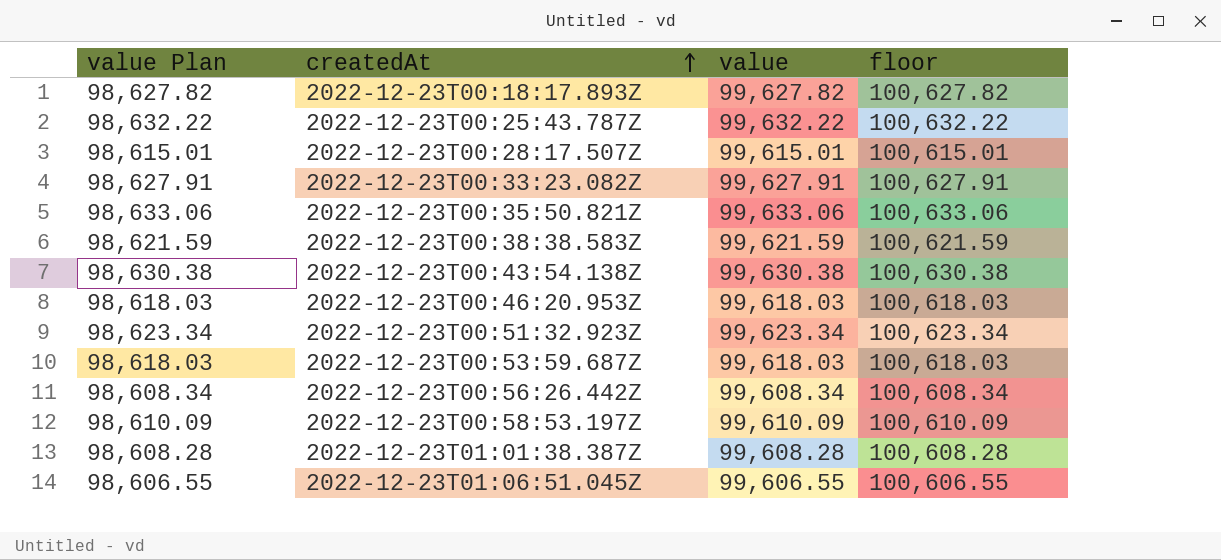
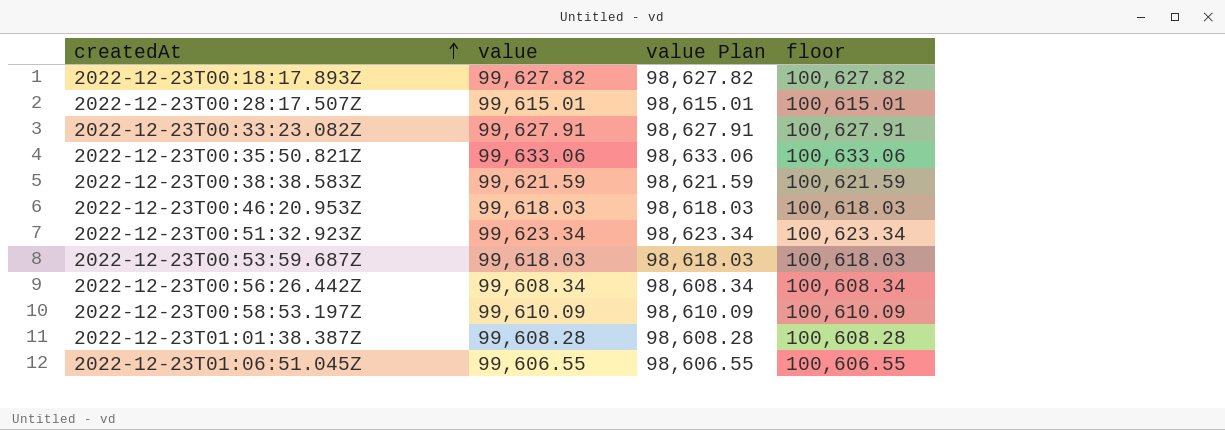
column value Plan | position: 1 -> 3
row 2022-12-23T00:25:43.787Z: 98,632.22 | 99,632.22 | 100,632.22 -> none
row 2022-12-23T00:43:54.138Z: 98,630.38 | 99,630.38 | 100,630.38 -> none

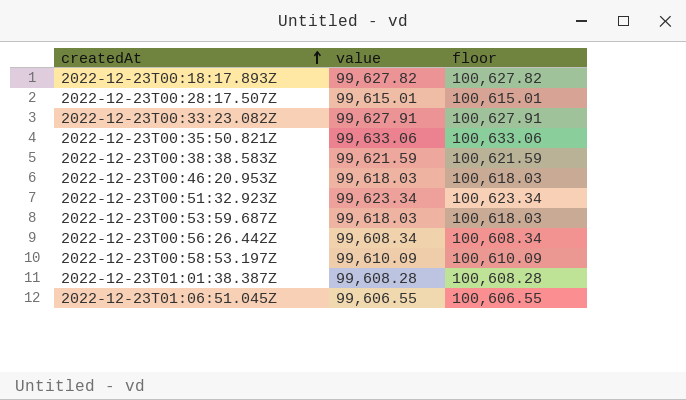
column value Plan | formula: [value] - 1000 -> none

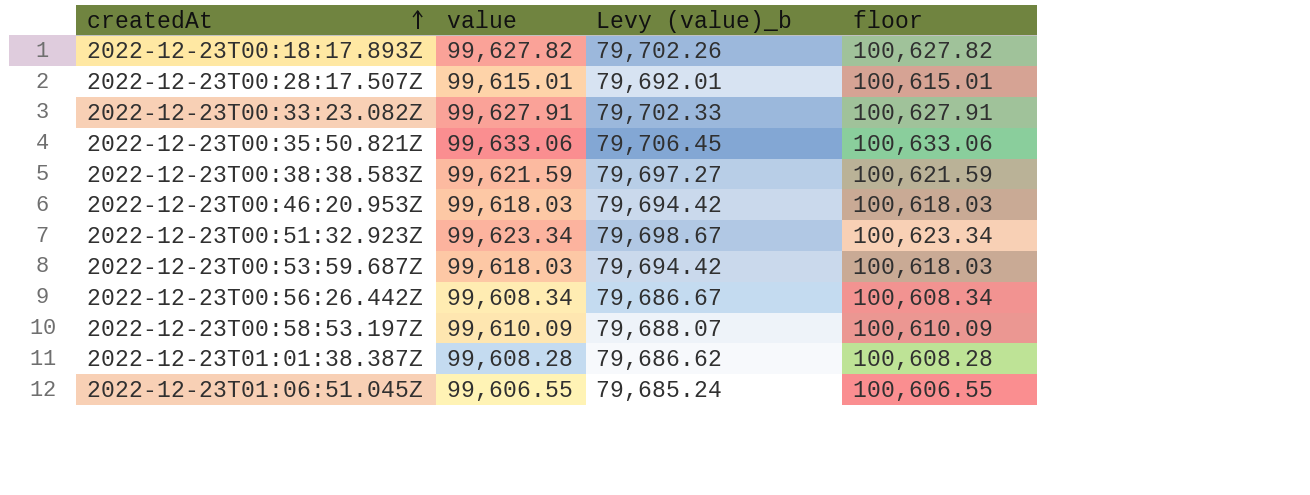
column Levy (value)_b | formula: none -> [value] * 0.8

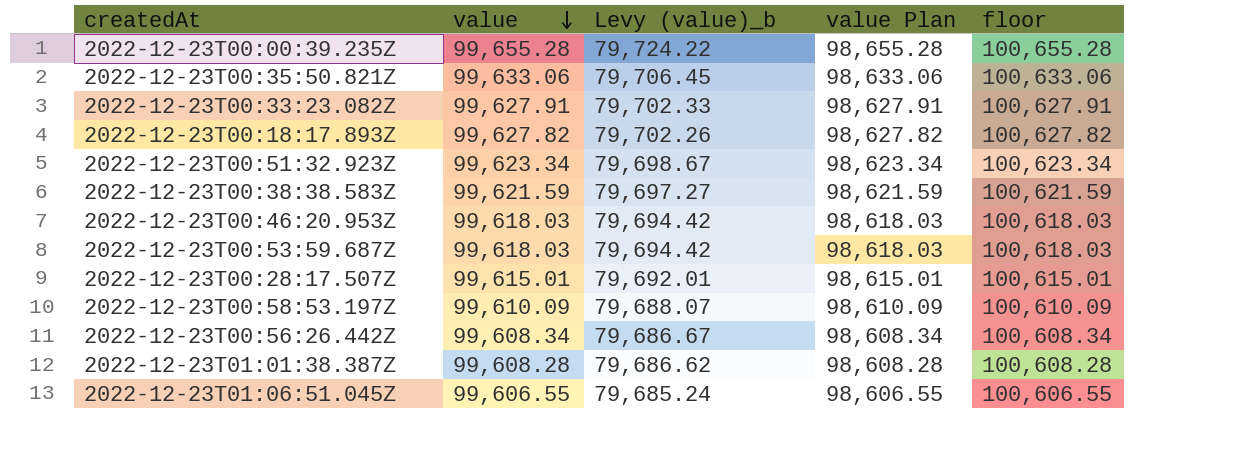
row order: createdAt ascending -> value descending
column value Plan | formula: none -> [value] - 1000
row 2022-12-23T00:00:39.235Z: none -> 99,655.28 | 79,724.22 | 98,655.28 | 100,655.28

